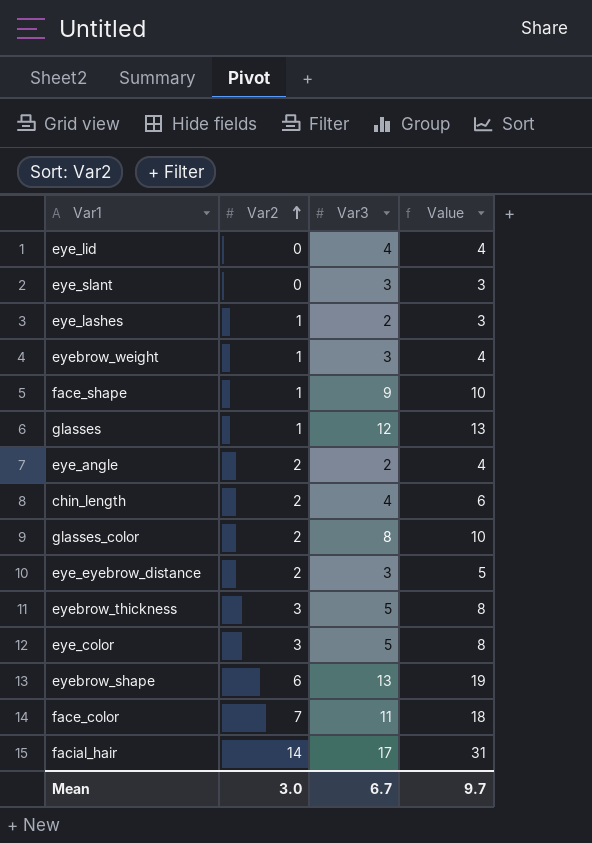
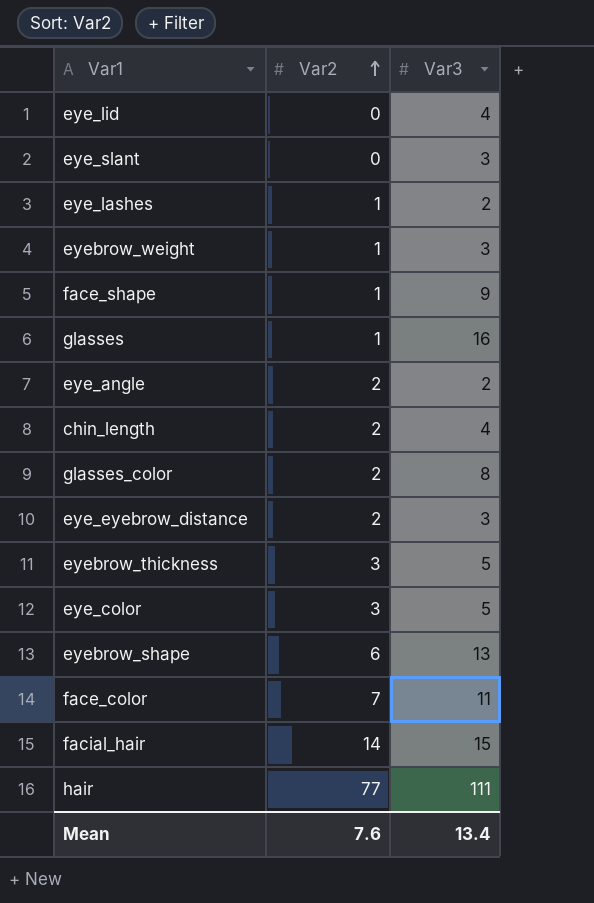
column Value | formula: [Var2] + [Var3] -> none
glasses | Var3: 12 -> 16
facial_hair | Var3: 17 -> 15
row hair: none -> 77 | 111
Mean | Var2: 3.0 -> 7.6
Mean | Var3: 6.7 -> 13.4

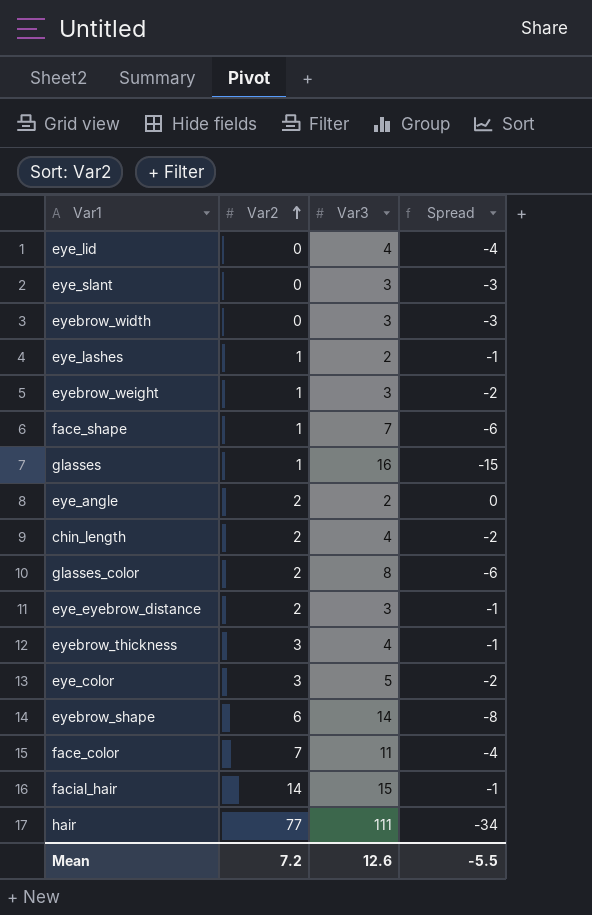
column Spread | formula: none -> [Var2] - [Var3]
row eyebrow_width: none -> 0 | 3 | -3
face_shape | Var3: 9 -> 7
eyebrow_thickness | Var3: 5 -> 4
eyebrow_shape | Var3: 13 -> 14
Mean | Var2: 7.6 -> 7.2
Mean | Var3: 13.4 -> 12.6

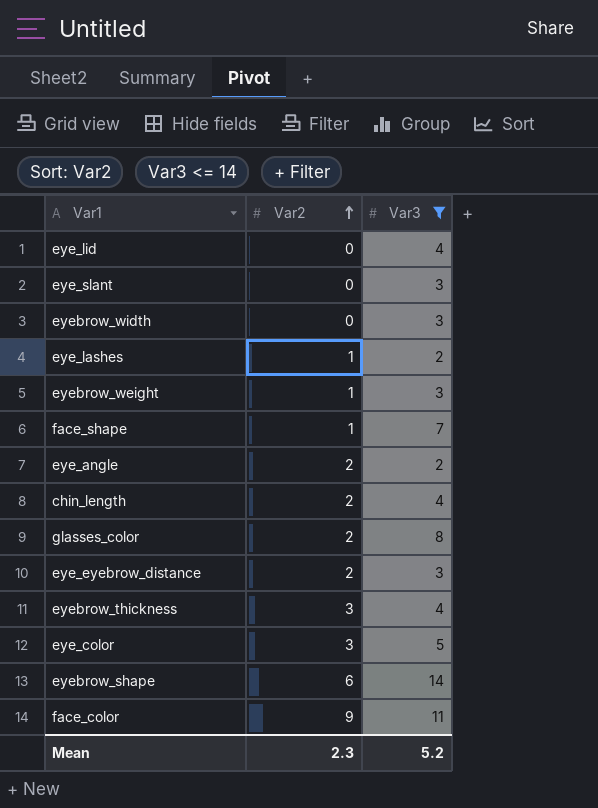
filter: none -> Var3 <= 14
column Spread | formula: [Var2] - [Var3] -> none
face_color | Var2: 7 -> 9
Mean | Var2: 7.2 -> 2.3
Mean | Var3: 12.6 -> 5.2

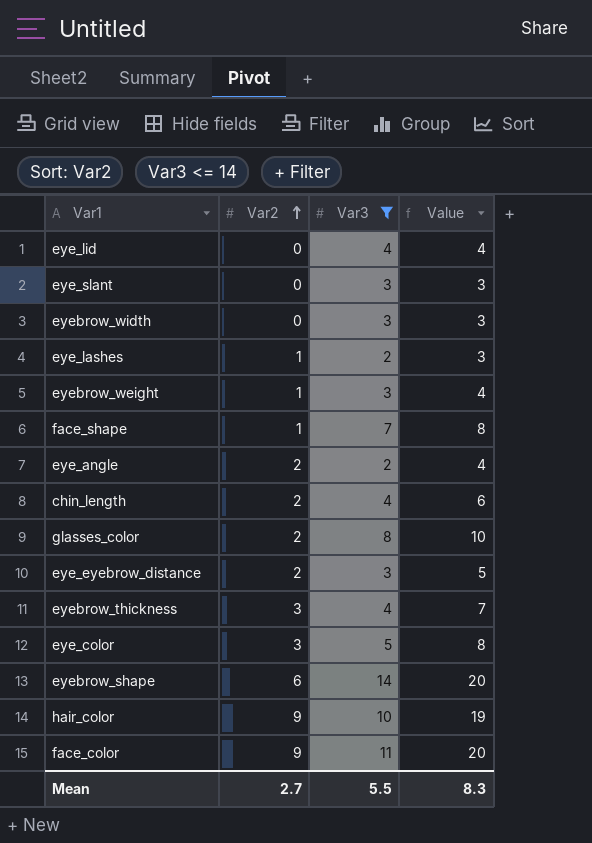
column Value | formula: none -> [Var2] + [Var3]
row hair_color: none -> 9 | 10 | 19
Mean | Var2: 2.3 -> 2.7
Mean | Var3: 5.2 -> 5.5

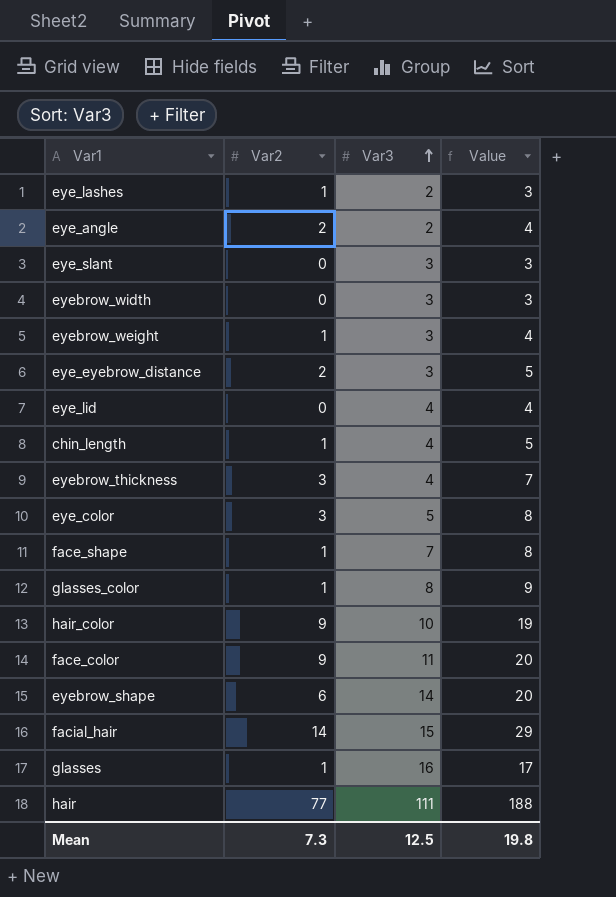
filter: Var3 <= 14 -> none
row order: Var2 ascending -> Var3 ascending
chin_length | Var2: 2 -> 1
chin_length | Value: 6 -> 5
glasses_color | Var2: 2 -> 1
glasses_color | Value: 10 -> 9
Mean | Var2: 2.7 -> 7.3
Mean | Var3: 5.5 -> 12.5
Mean | Value: 8.3 -> 19.8

